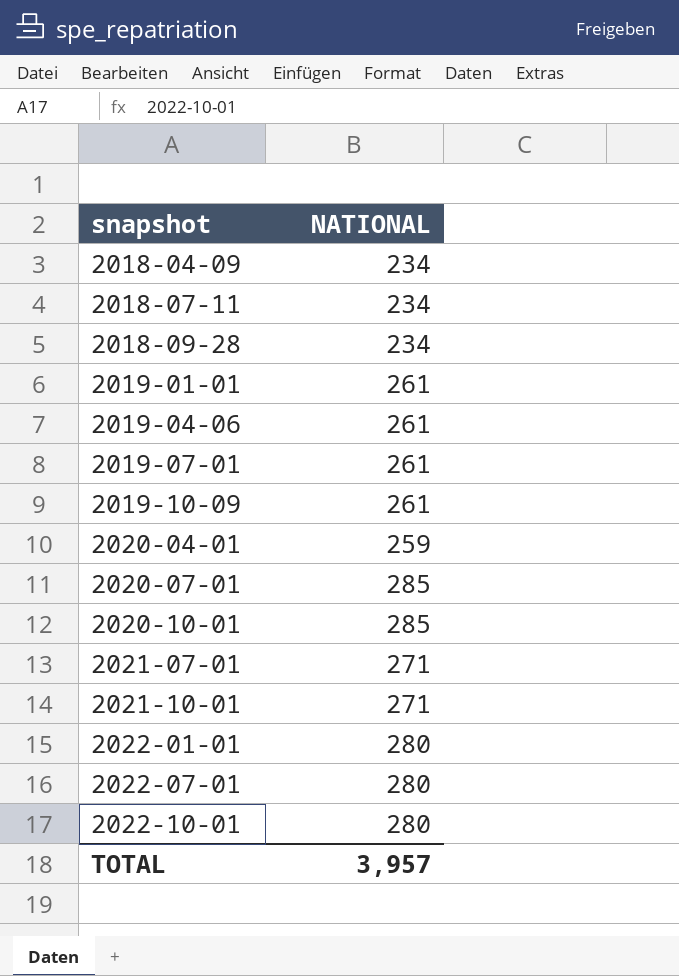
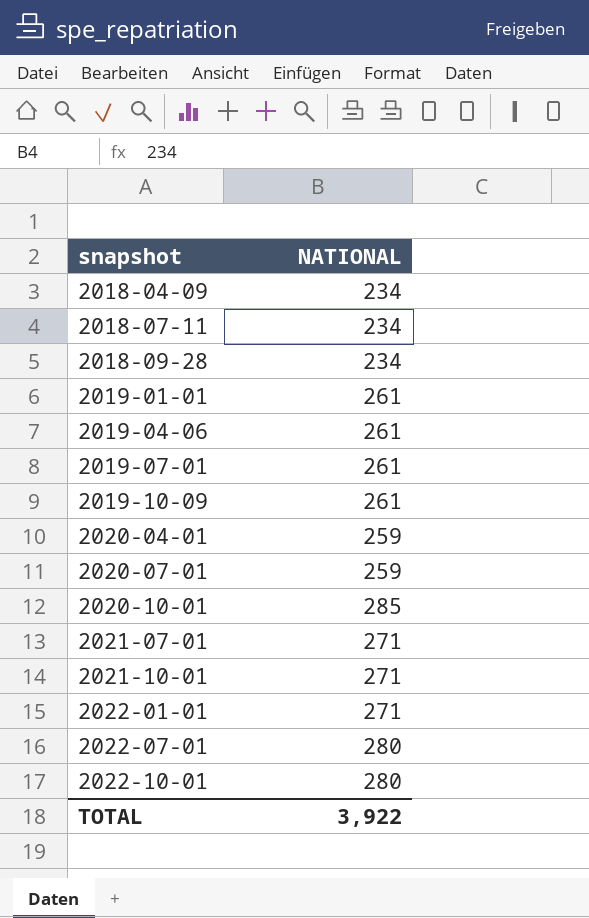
2020-07-01 | NATIONAL: 285 -> 259
2022-01-01 | NATIONAL: 280 -> 271
TOTAL | NATIONAL: 3,957 -> 3,922

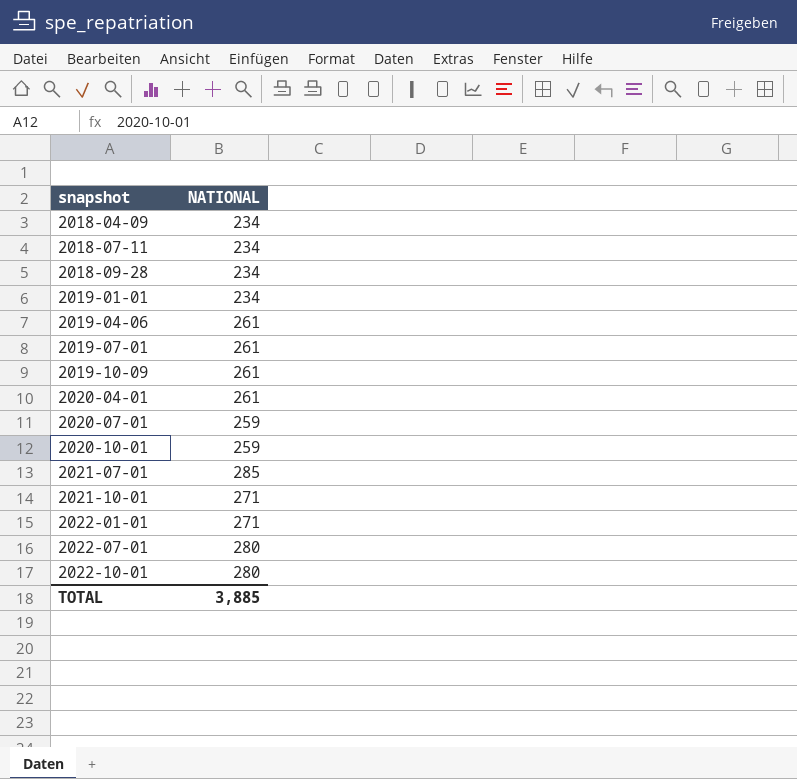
2019-01-01 | NATIONAL: 261 -> 234
2020-04-01 | NATIONAL: 259 -> 261
2020-10-01 | NATIONAL: 285 -> 259
2021-07-01 | NATIONAL: 271 -> 285
TOTAL | NATIONAL: 3,922 -> 3,885

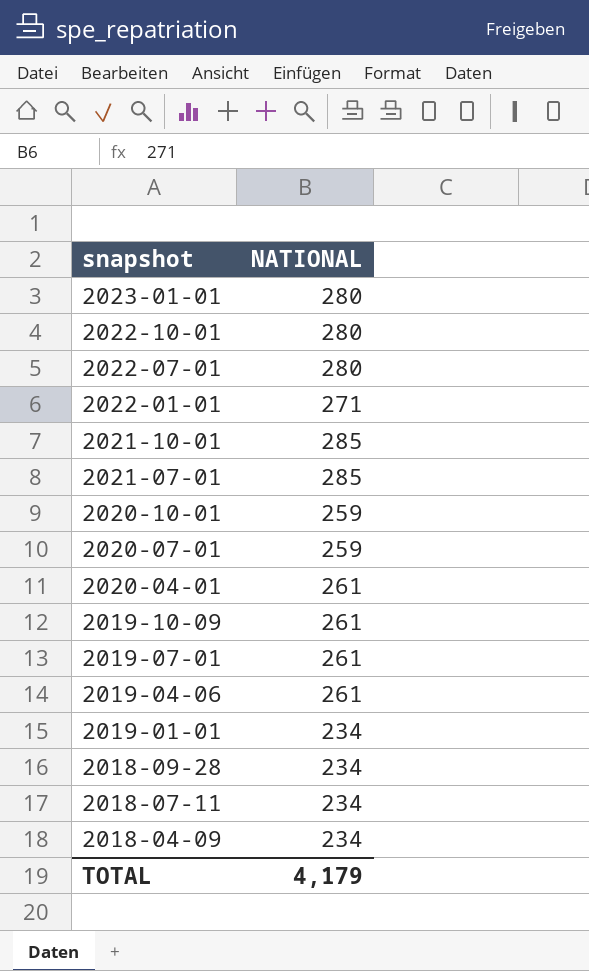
row order: snapshot ascending -> snapshot descending
row 2023-01-01: none -> 280
2021-10-01 | NATIONAL: 271 -> 285
TOTAL | NATIONAL: 3,885 -> 4,179

